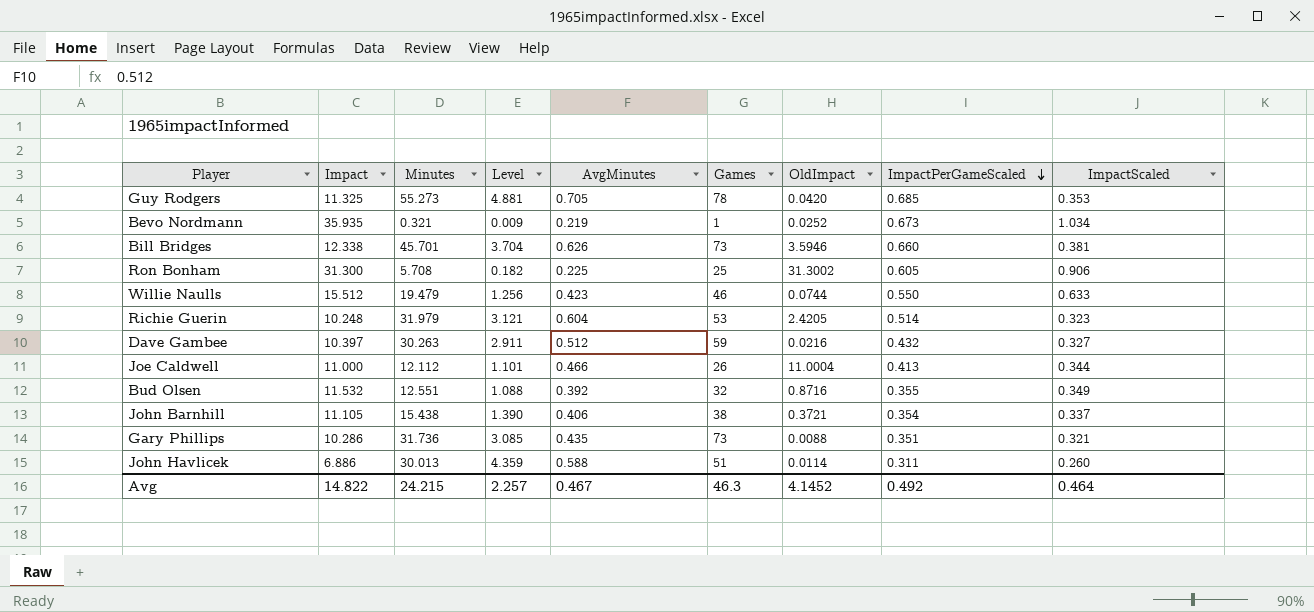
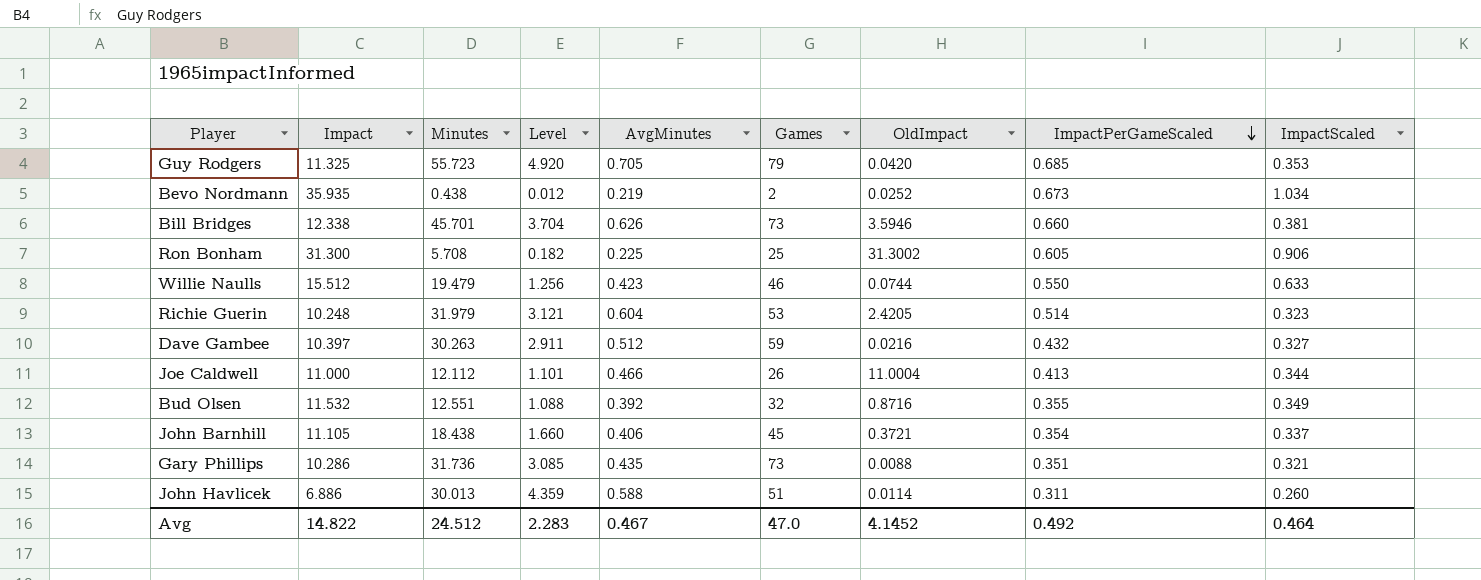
Guy Rodgers | Minutes: 55.273 -> 55.723
Guy Rodgers | Level: 4.881 -> 4.920
Guy Rodgers | Games: 78 -> 79
Bevo Nordmann | Minutes: 0.321 -> 0.438
Bevo Nordmann | Level: 0.009 -> 0.012
Bevo Nordmann | Games: 1 -> 2
John Barnhill | Minutes: 15.438 -> 18.438
John Barnhill | Level: 1.390 -> 1.660
John Barnhill | Games: 38 -> 45
Avg | Minutes: 24.215 -> 24.512
Avg | Level: 2.257 -> 2.283
Avg | Games: 46.3 -> 47.0

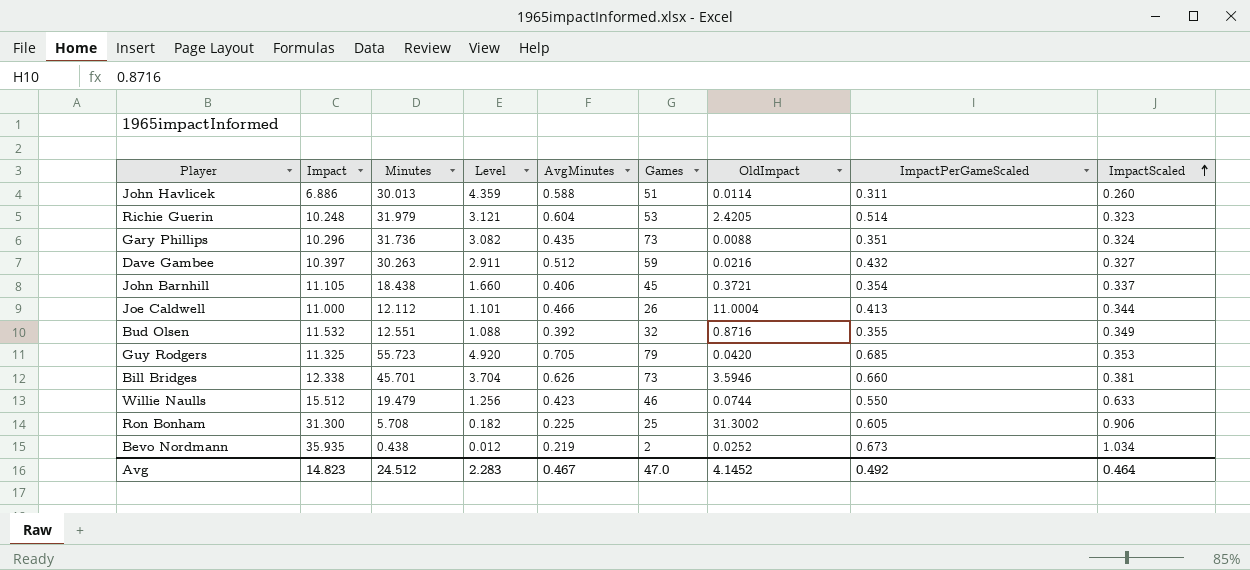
row order: ImpactPerGameScaled descending -> ImpactScaled ascending
Gary Phillips | Impact: 10.286 -> 10.296
Gary Phillips | Level: 3.085 -> 3.082
Gary Phillips | ImpactScaled: 0.321 -> 0.324
Avg | Impact: 14.822 -> 14.823

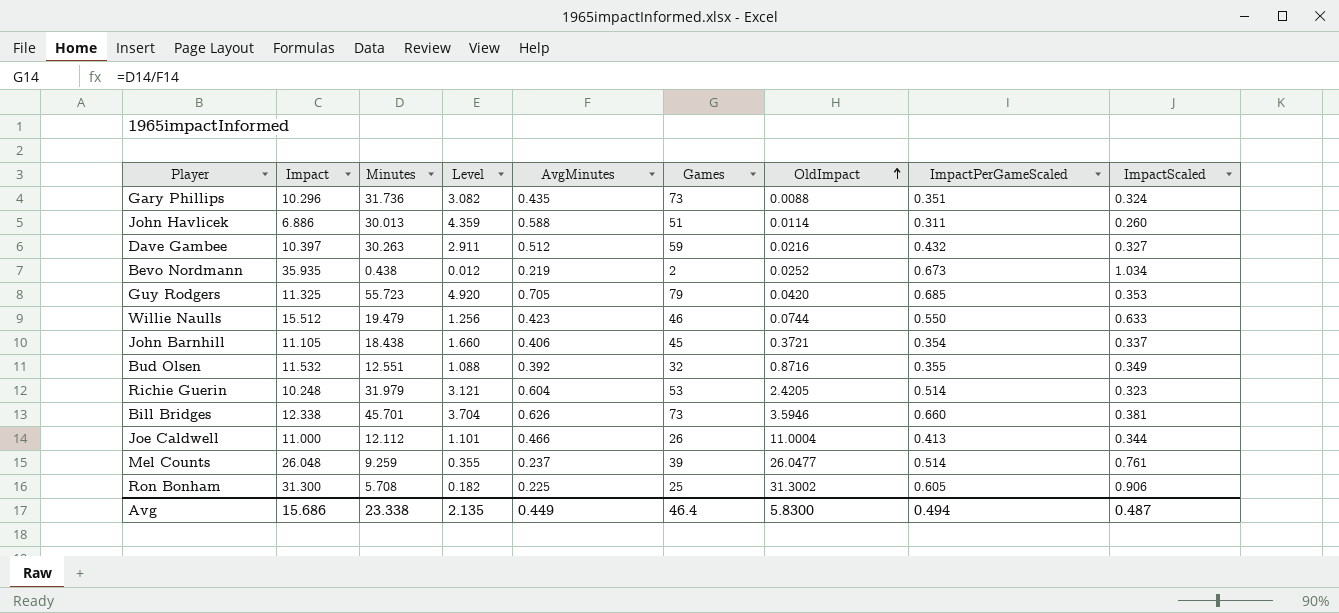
row order: ImpactScaled ascending -> OldImpact ascending
row Mel Counts: none -> 26.048 | 9.259 | 0.355 | 0.237 | 39 | 26.0477 | 0.514 | 0.761
Avg | Impact: 14.823 -> 15.686
Avg | Minutes: 24.512 -> 23.338
Avg | Level: 2.283 -> 2.135
Avg | AvgMinutes: 0.467 -> 0.449
Avg | Games: 47.0 -> 46.4
Avg | OldImpact: 4.1452 -> 5.8300
Avg | ImpactPerGameScaled: 0.492 -> 0.494
Avg | ImpactScaled: 0.464 -> 0.487

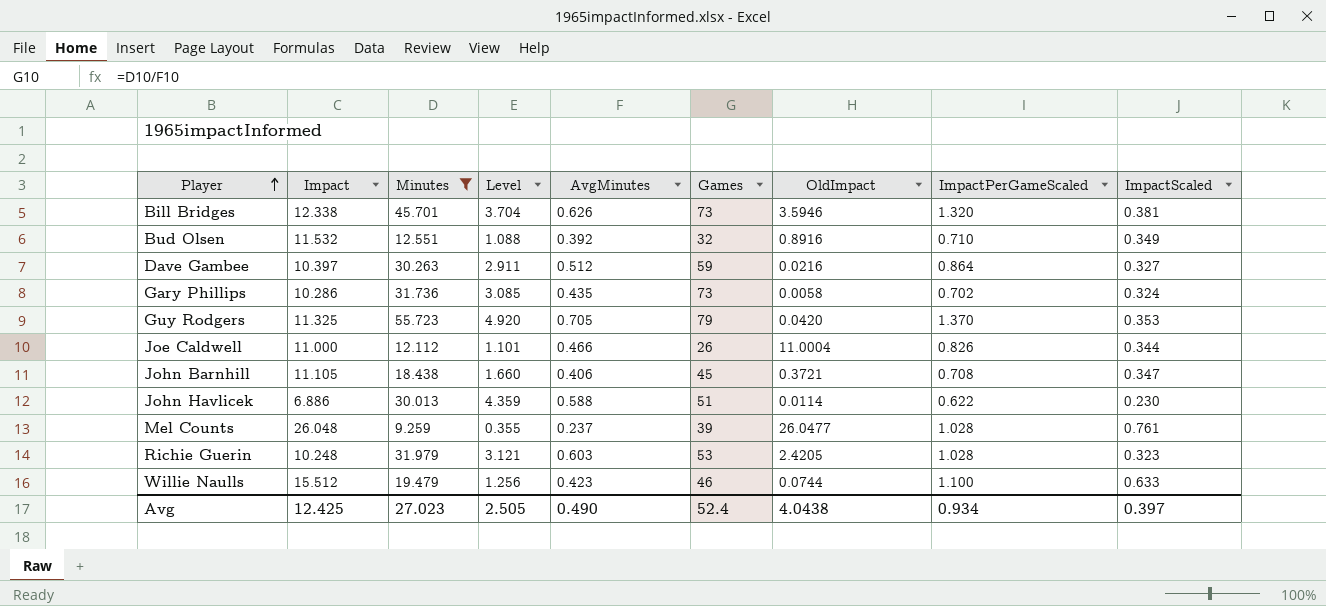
filter: none -> Minutes >= 9.259
row order: OldImpact ascending -> Player ascending
Bill Bridges | ImpactPerGameScaled: 0.660 -> 1.320
Bud Olsen | OldImpact: 0.8716 -> 0.8916
Bud Olsen | ImpactPerGameScaled: 0.355 -> 0.710
Dave Gambee | ImpactPerGameScaled: 0.432 -> 0.864
Gary Phillips | Impact: 10.296 -> 10.286
Gary Phillips | Level: 3.082 -> 3.085
Gary Phillips | OldImpact: 0.0088 -> 0.0058
Gary Phillips | ImpactPerGameScaled: 0.351 -> 0.702
Guy Rodgers | ImpactPerGameScaled: 0.685 -> 1.370
Joe Caldwell | ImpactPerGameScaled: 0.413 -> 0.826
John Barnhill | ImpactPerGameScaled: 0.354 -> 0.708
John Barnhill | ImpactScaled: 0.337 -> 0.347
John Havlicek | ImpactPerGameScaled: 0.311 -> 0.622
John Havlicek | ImpactScaled: 0.260 -> 0.230
Mel Counts | ImpactPerGameScaled: 0.514 -> 1.028
Richie Guerin | AvgMinutes: 0.604 -> 0.603
Richie Guerin | ImpactPerGameScaled: 0.514 -> 1.028
Willie Naulls | ImpactPerGameScaled: 0.550 -> 1.100
Avg | Impact: 15.686 -> 12.425
Avg | Minutes: 23.338 -> 27.023
Avg | Level: 2.135 -> 2.505
Avg | AvgMinutes: 0.449 -> 0.490
Avg | Games: 46.4 -> 52.4
Avg | OldImpact: 5.8300 -> 4.0438
Avg | ImpactPerGameScaled: 0.494 -> 0.934
Avg | ImpactScaled: 0.487 -> 0.397

